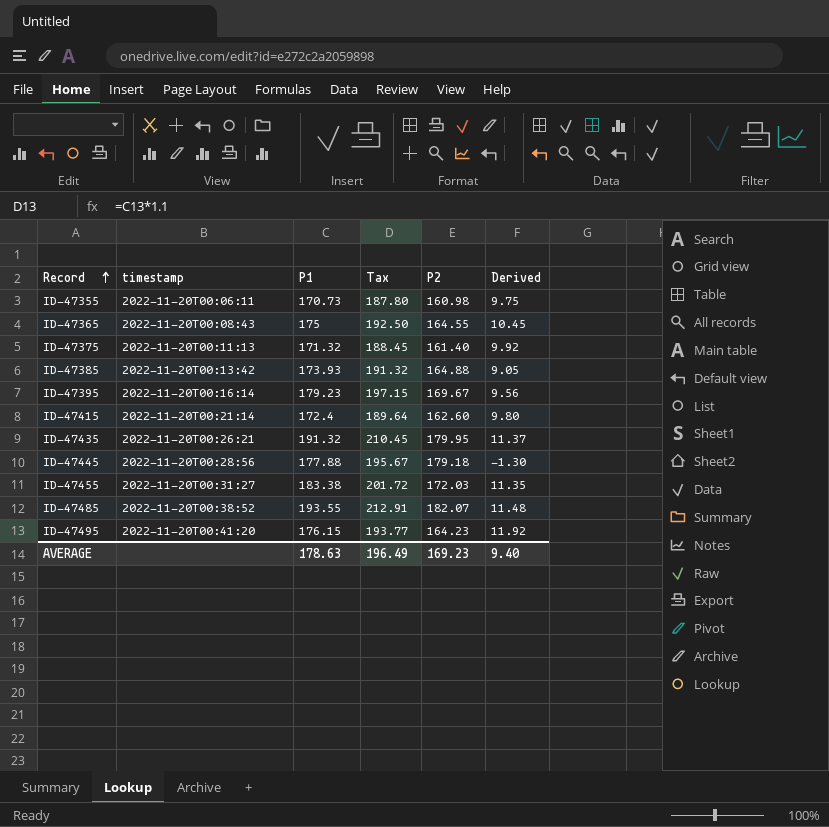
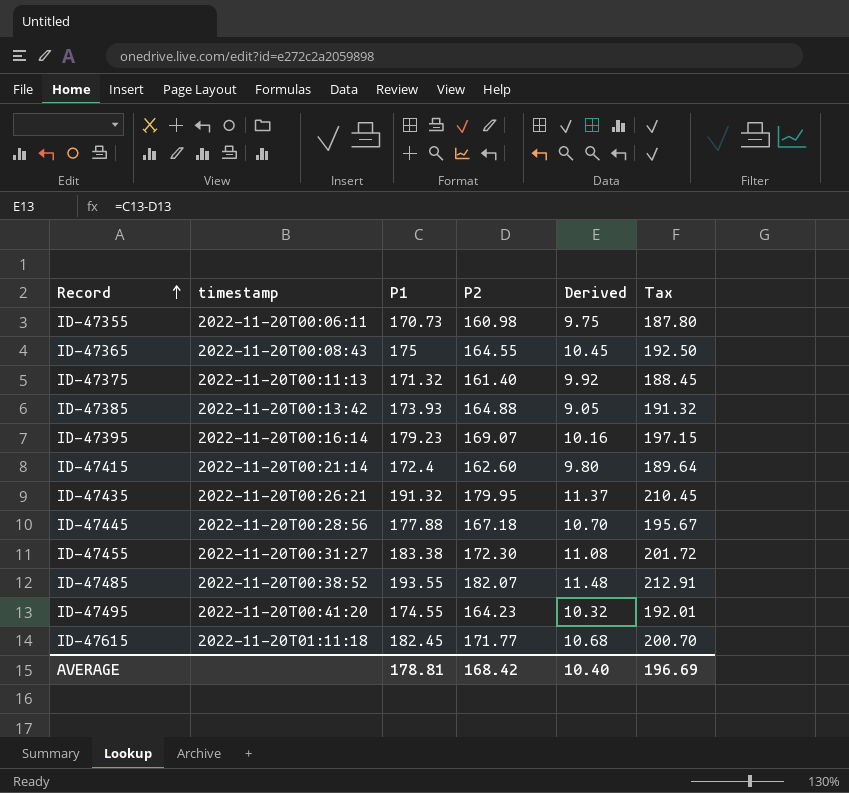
column Tax | position: 4 -> 6
ID-47395 | P2: 169.67 -> 169.07
ID-47395 | Derived: 9.56 -> 10.16
ID-47445 | P2: 179.18 -> 167.18
ID-47445 | Derived: -1.30 -> 10.70
ID-47455 | P2: 172.03 -> 172.30
ID-47455 | Derived: 11.35 -> 11.08
ID-47495 | P1: 176.15 -> 174.55
ID-47495 | Derived: 11.92 -> 10.32
ID-47495 | Tax: 193.77 -> 192.01
row ID-47615: none -> 2022-11-20T01:11:18 | 182.45 | 171.77 | 10.68 | 200.70
AVERAGE | P1: 178.63 -> 178.81
AVERAGE | P2: 169.23 -> 168.42
AVERAGE | Derived: 9.40 -> 10.40
AVERAGE | Tax: 196.49 -> 196.69

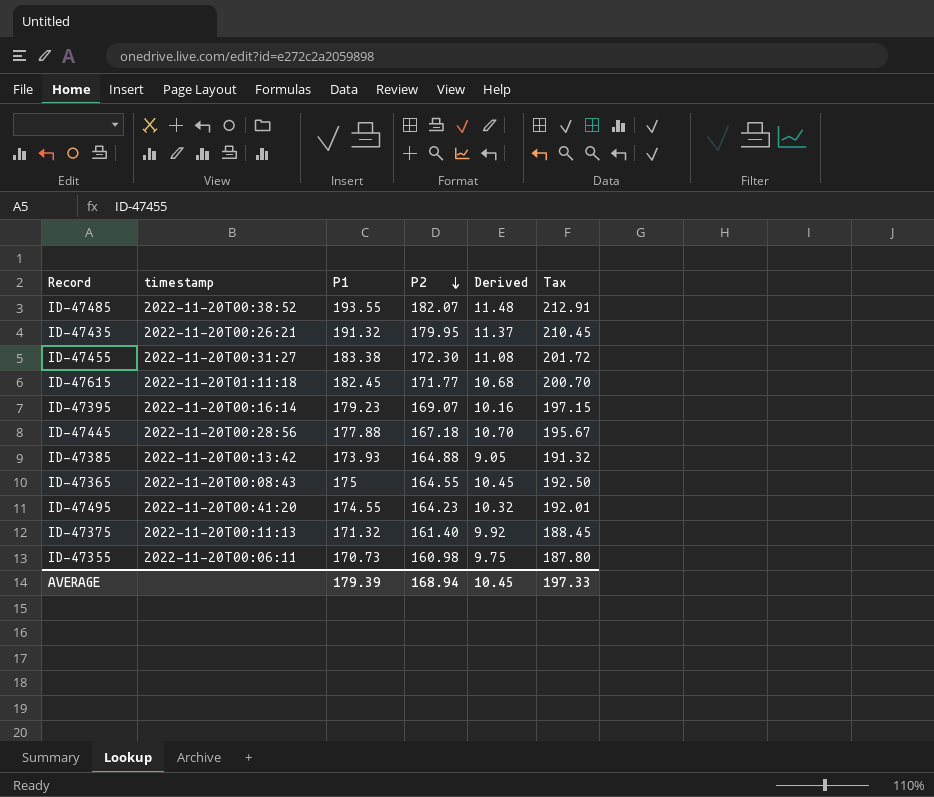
row order: Record ascending -> P2 descending
row ID-47415: 2022-11-20T00:21:14 | 172.4 | 162.60 | 9.80 | 189.64 -> none
AVERAGE | P1: 178.81 -> 179.39
AVERAGE | P2: 168.42 -> 168.94
AVERAGE | Derived: 10.40 -> 10.45
AVERAGE | Tax: 196.69 -> 197.33

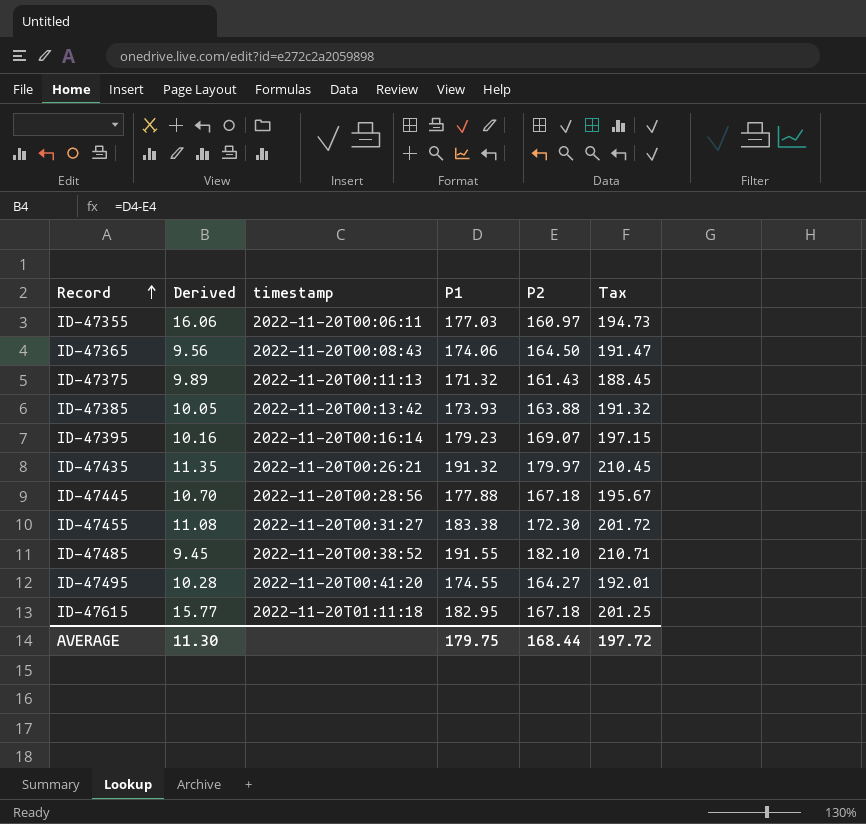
row order: P2 descending -> Record ascending
column Derived | position: 5 -> 2
ID-47355 | Derived: 9.75 -> 16.06
ID-47355 | P1: 170.73 -> 177.03
ID-47355 | P2: 160.98 -> 160.97
ID-47355 | Tax: 187.80 -> 194.73
ID-47365 | Derived: 10.45 -> 9.56
ID-47365 | P1: 175 -> 174.06
ID-47365 | P2: 164.55 -> 164.50
ID-47365 | Tax: 192.50 -> 191.47
ID-47375 | Derived: 9.92 -> 9.89
ID-47375 | P2: 161.40 -> 161.43
ID-47385 | Derived: 9.05 -> 10.05
ID-47385 | P2: 164.88 -> 163.88
ID-47435 | Derived: 11.37 -> 11.35
ID-47435 | P2: 179.95 -> 179.97
ID-47485 | Derived: 11.48 -> 9.45
ID-47485 | P1: 193.55 -> 191.55
ID-47485 | P2: 182.07 -> 182.10
ID-47485 | Tax: 212.91 -> 210.71
ID-47495 | Derived: 10.32 -> 10.28
ID-47495 | P2: 164.23 -> 164.27
ID-47615 | Derived: 10.68 -> 15.77
ID-47615 | P1: 182.45 -> 182.95
ID-47615 | P2: 171.77 -> 167.18
ID-47615 | Tax: 200.70 -> 201.25
AVERAGE | Derived: 10.45 -> 11.30
AVERAGE | P1: 179.39 -> 179.75
AVERAGE | P2: 168.94 -> 168.44
AVERAGE | Tax: 197.33 -> 197.72

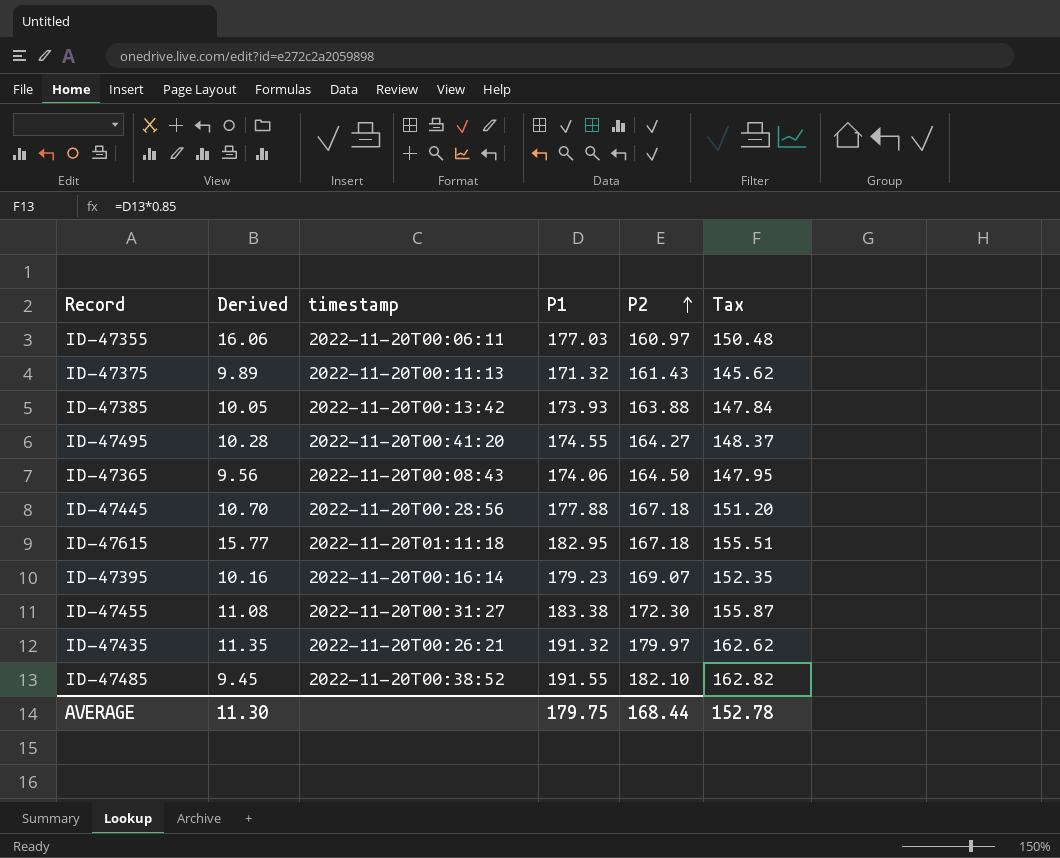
row order: Record ascending -> P2 ascending
column Tax | formula: [P1] * 1.1 -> [P1] * 0.85
AVERAGE | Tax: 197.72 -> 152.78

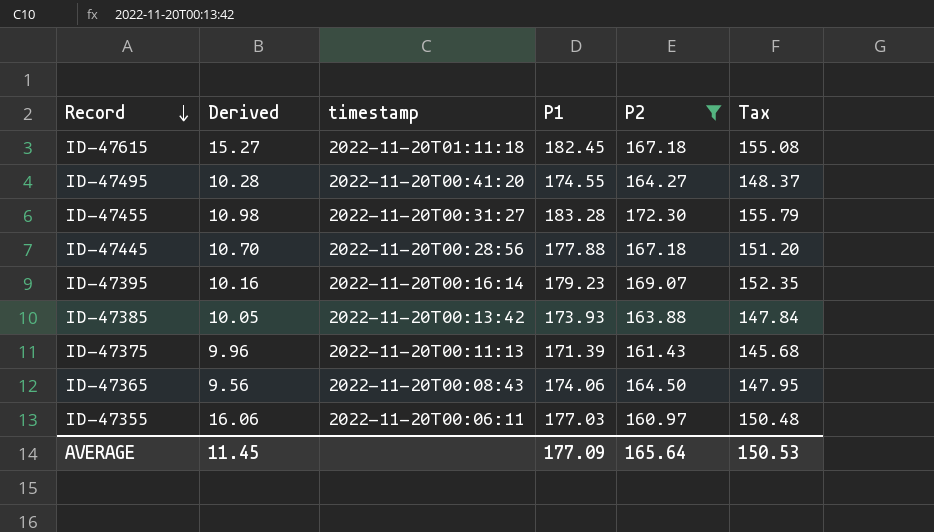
filter: none -> P2 <= 172.30
row order: P2 ascending -> Record descending
ID-47615 | Derived: 15.77 -> 15.27
ID-47615 | P1: 182.95 -> 182.45
ID-47615 | Tax: 155.51 -> 155.08
ID-47455 | Derived: 11.08 -> 10.98
ID-47455 | P1: 183.38 -> 183.28
ID-47455 | Tax: 155.87 -> 155.79
ID-47375 | Derived: 9.89 -> 9.96
ID-47375 | P1: 171.32 -> 171.39
ID-47375 | Tax: 145.62 -> 145.68
AVERAGE | Derived: 11.30 -> 11.45
AVERAGE | P1: 179.75 -> 177.09
AVERAGE | P2: 168.44 -> 165.64
AVERAGE | Tax: 152.78 -> 150.53

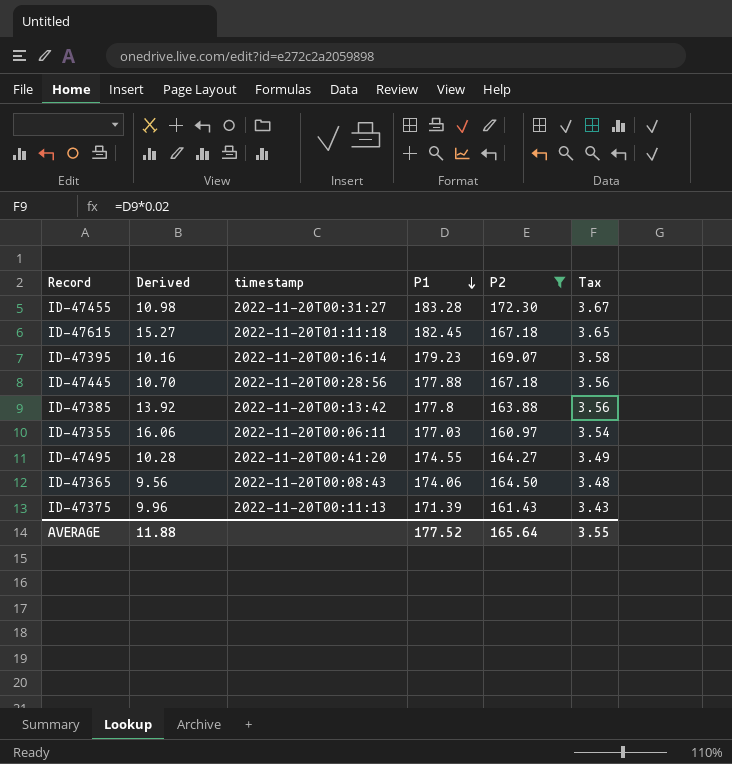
row order: Record descending -> P1 descending
column Tax | formula: [P1] * 0.85 -> [P1] * 0.02
ID-47385 | Derived: 10.05 -> 13.92
ID-47385 | P1: 173.93 -> 177.8
AVERAGE | Derived: 11.45 -> 11.88
AVERAGE | P1: 177.09 -> 177.52
AVERAGE | Tax: 150.53 -> 3.55

